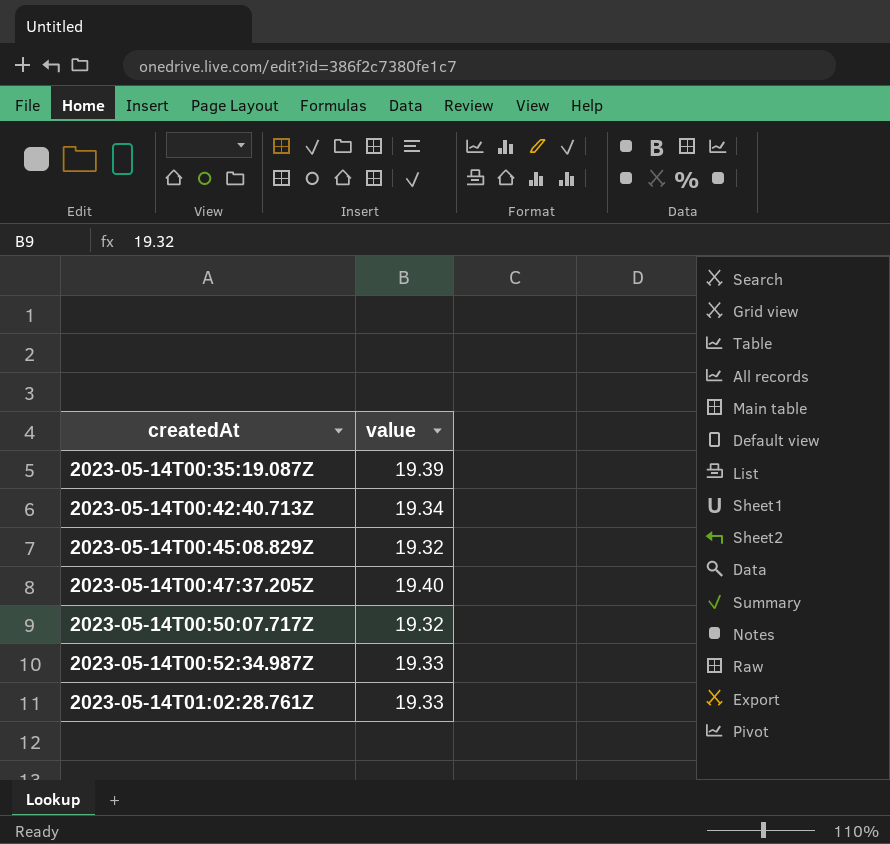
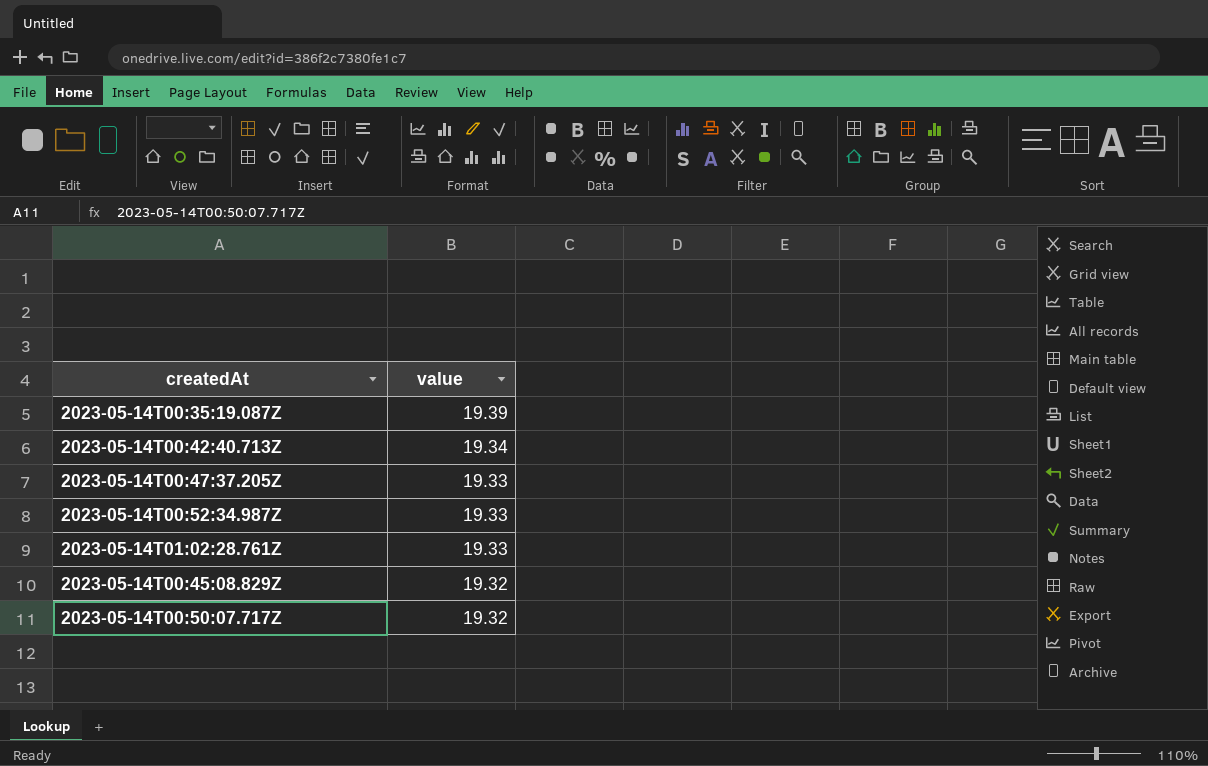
row order: createdAt ascending -> value descending
2023-05-14T00:47:37.205Z | value: 19.40 -> 19.33

